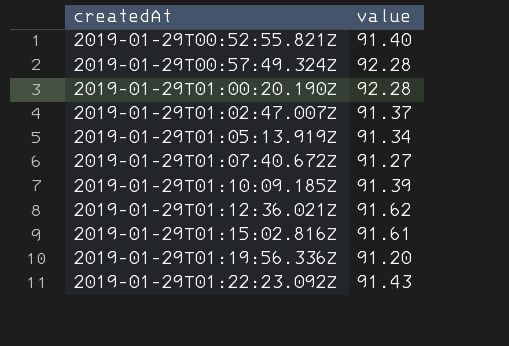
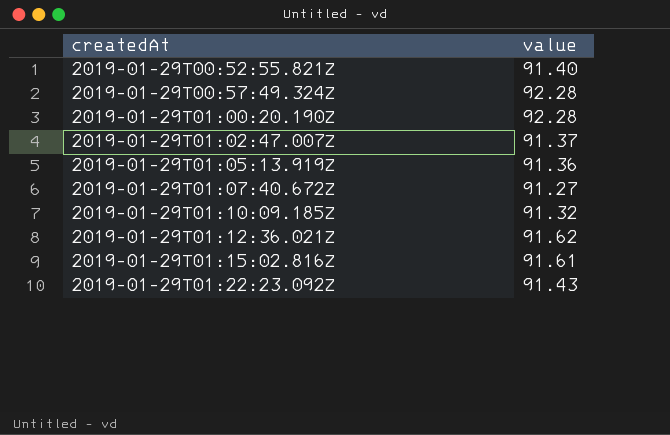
row 2019-01-29T01:19:56.336Z: 91.20 -> none
2019-01-29T01:05:13.919Z | value: 91.34 -> 91.36
2019-01-29T01:10:09.185Z | value: 91.39 -> 91.32

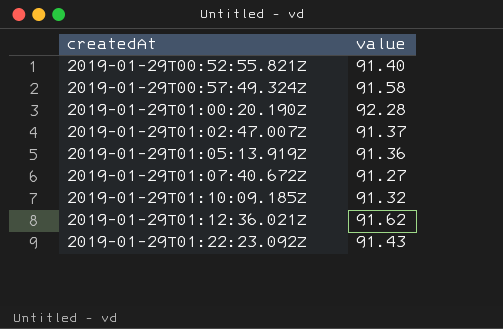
row 2019-01-29T01:15:02.816Z: 91.61 -> none
2019-01-29T00:57:49.324Z | value: 92.28 -> 91.58

